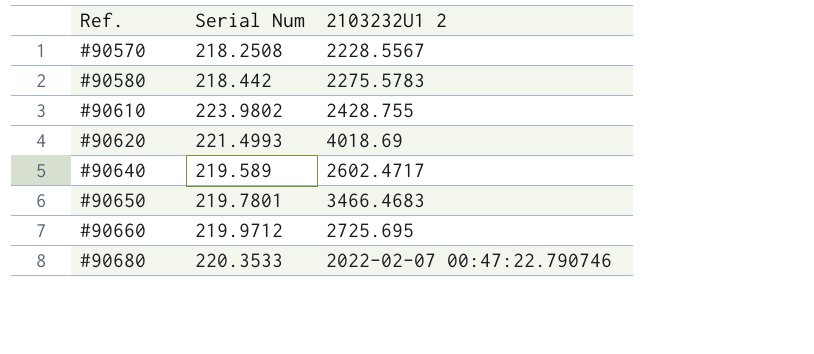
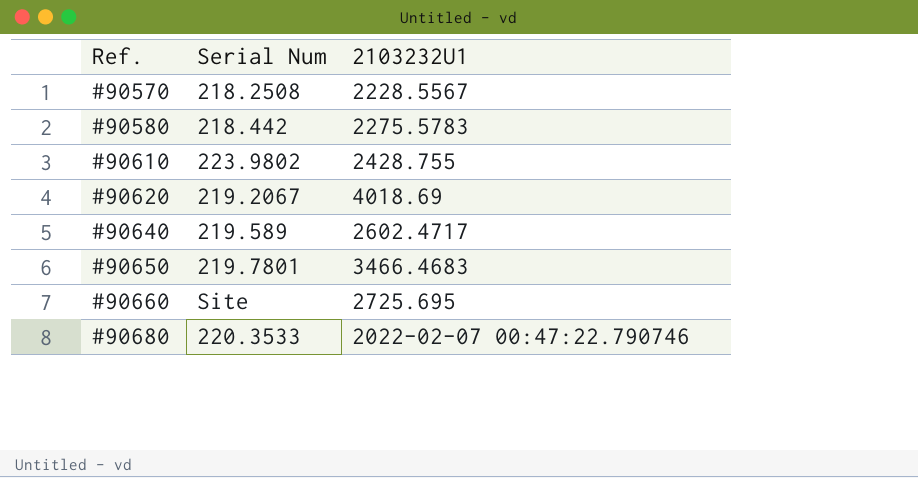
column name: 2103232U1 2 -> 2103232U1
#90620 | Serial Num: 221.4993 -> 219.2067
#90660 | Serial Num: 219.9712 -> Site

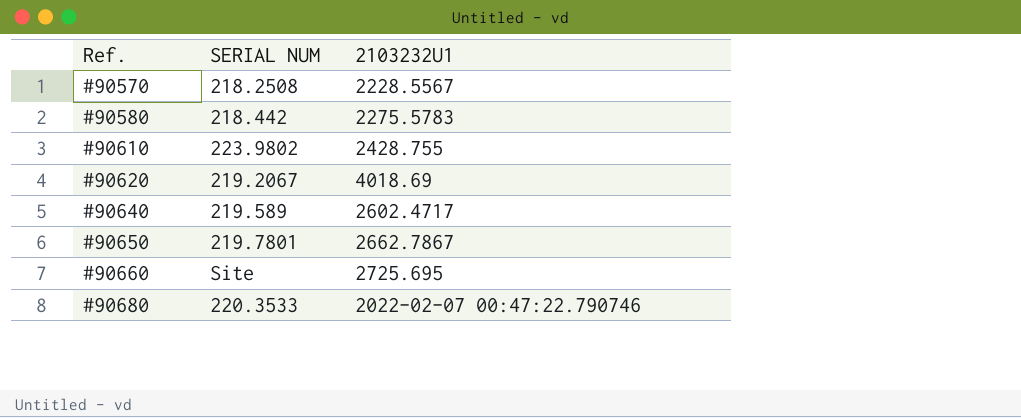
column name: Serial Num -> SERIAL NUM
#90650 | 2103232U1: 3466.4683 -> 2662.7867

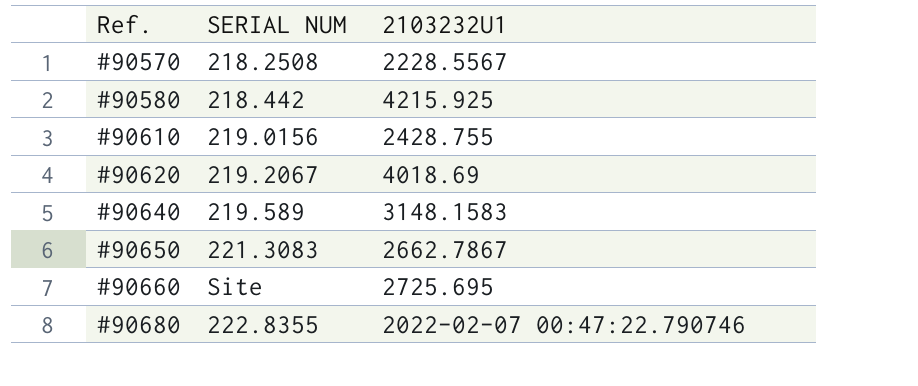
#90580 | 2103232U1: 2275.5783 -> 4215.925
#90610 | SERIAL NUM: 223.9802 -> 219.0156
#90640 | 2103232U1: 2602.4717 -> 3148.1583
#90650 | SERIAL NUM: 219.7801 -> 221.3083
#90680 | SERIAL NUM: 220.3533 -> 222.8355

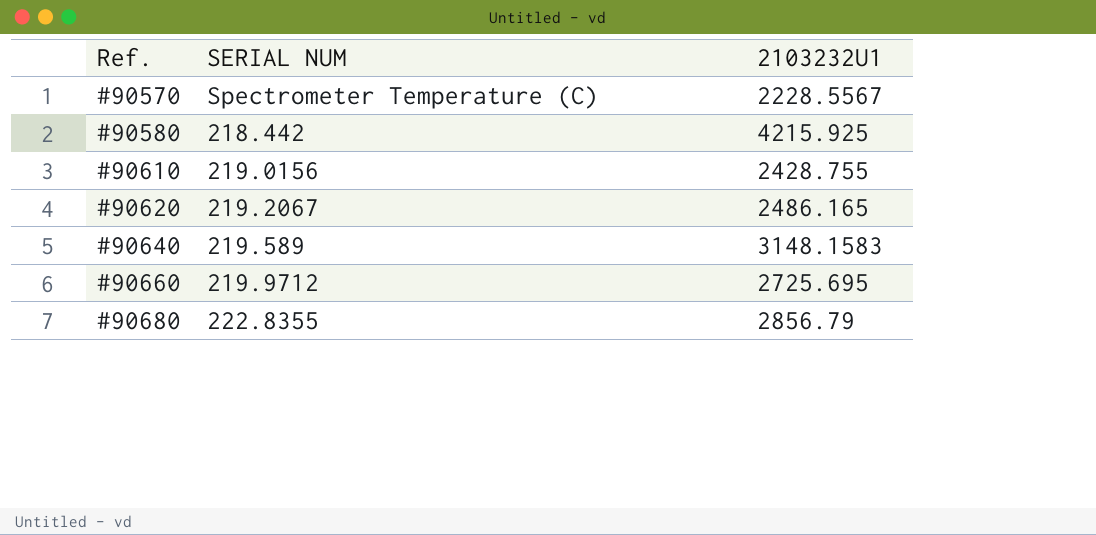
row #90650: 221.3083 | 2662.7867 -> none
#90570 | SERIAL NUM: 218.2508 -> Spectrometer Temperature (C)
#90620 | 2103232U1: 4018.69 -> 2486.165
#90660 | SERIAL NUM: Site -> 219.9712
#90680 | 2103232U1: 2022-02-07 00:47:22.790746 -> 2856.79

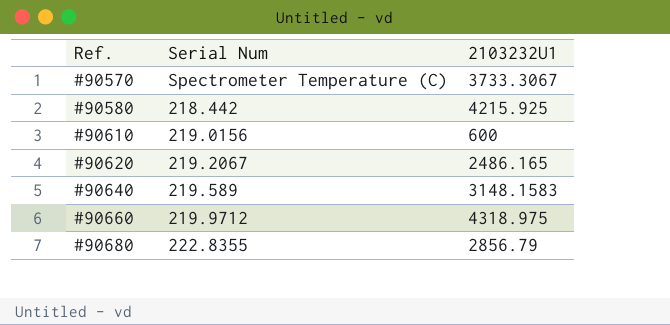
column name: SERIAL NUM -> Serial Num
#90570 | 2103232U1: 2228.5567 -> 3733.3067
#90610 | 2103232U1: 2428.755 -> 600
#90660 | 2103232U1: 2725.695 -> 4318.975

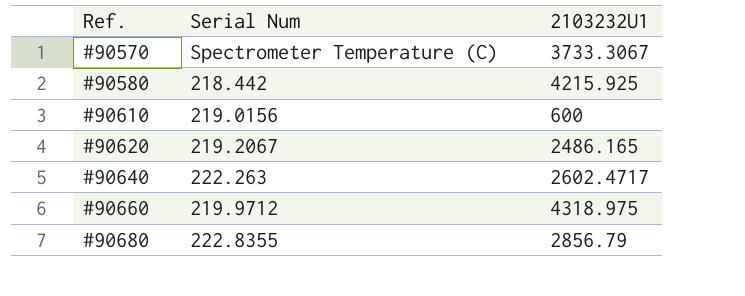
#90640 | Serial Num: 219.589 -> 222.263
#90640 | 2103232U1: 3148.1583 -> 2602.4717

